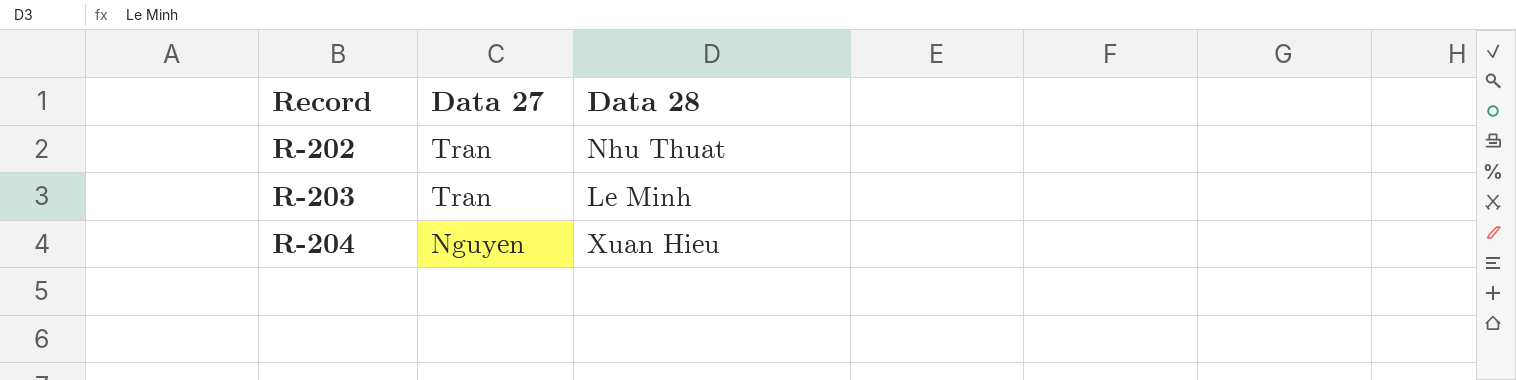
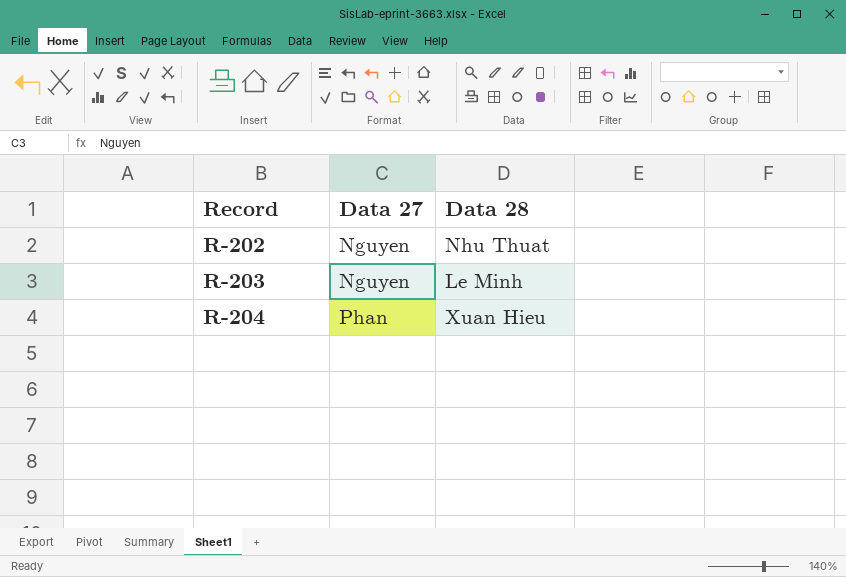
R-202 | Data 27: Tran -> Nguyen
R-203 | Data 27: Tran -> Nguyen
R-204 | Data 27: Nguyen -> Phan

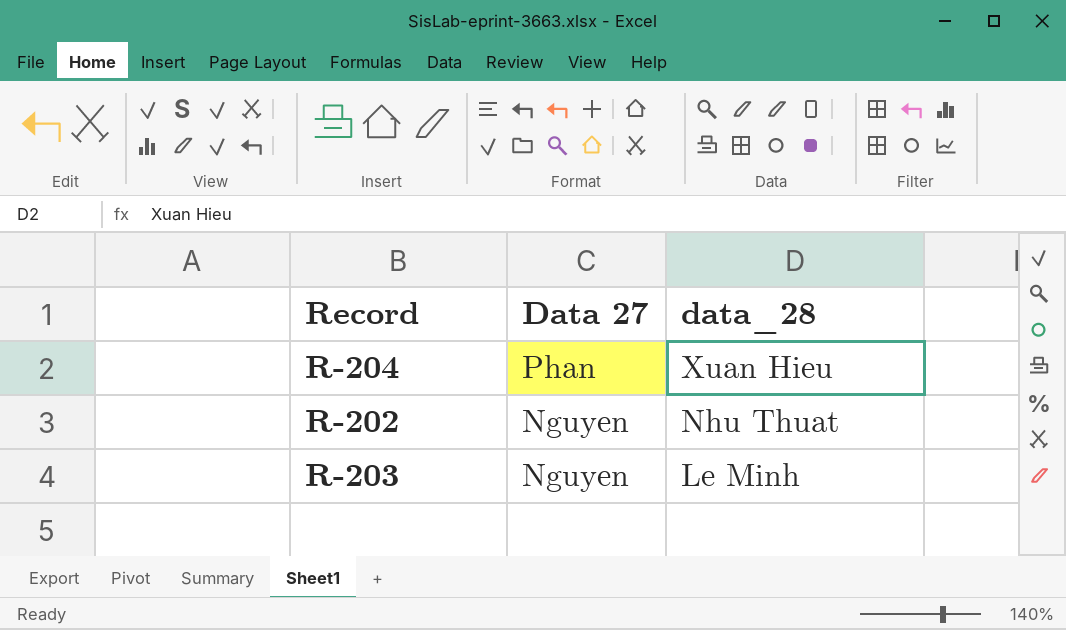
row order: Record ascending -> Data 27 descending
column name: Data 28 -> data_28

